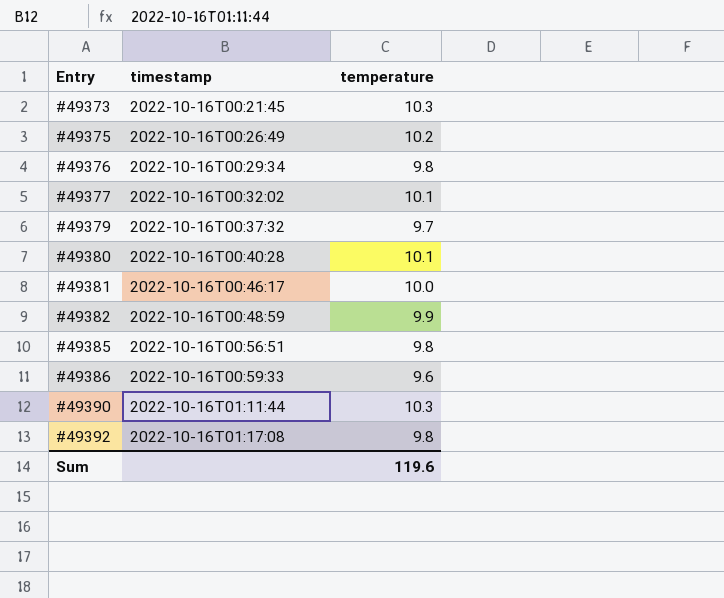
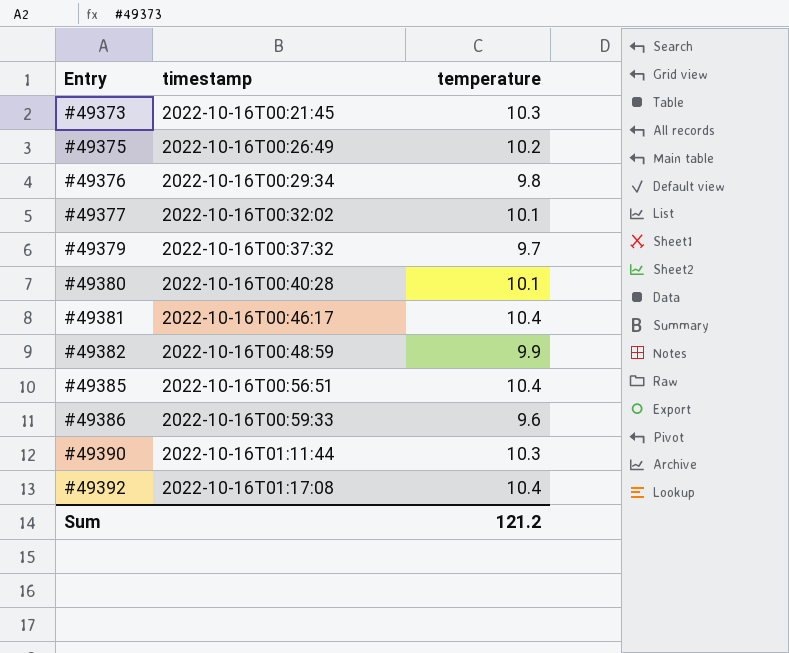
#49381 | temperature: 10.0 -> 10.4
#49385 | temperature: 9.8 -> 10.4
#49392 | temperature: 9.8 -> 10.4
Sum | temperature: 119.6 -> 121.2

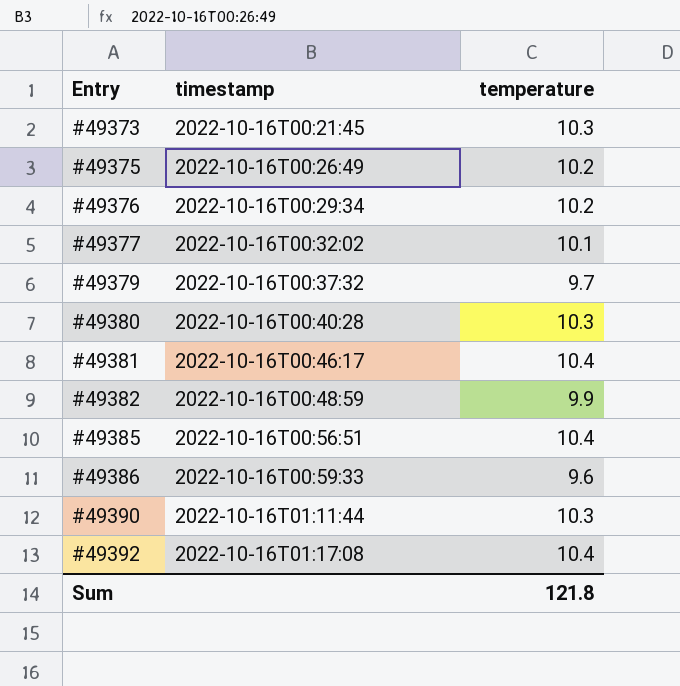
#49376 | temperature: 9.8 -> 10.2
#49380 | temperature: 10.1 -> 10.3
Sum | temperature: 121.2 -> 121.8

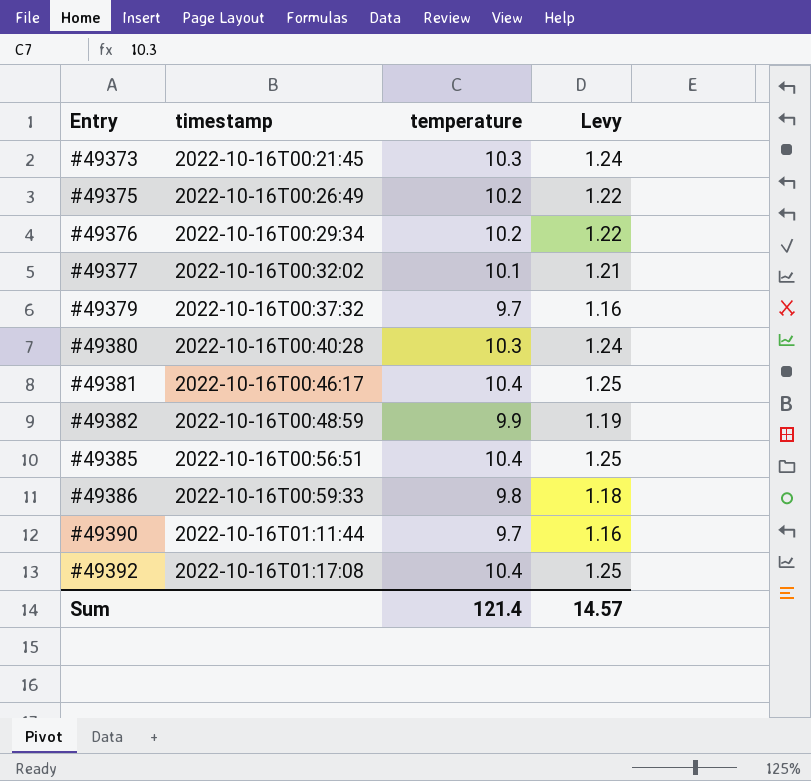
column Levy | formula: none -> [temperature] * 0.12
#49386 | temperature: 9.6 -> 9.8
#49390 | temperature: 10.3 -> 9.7
Sum | temperature: 121.8 -> 121.4

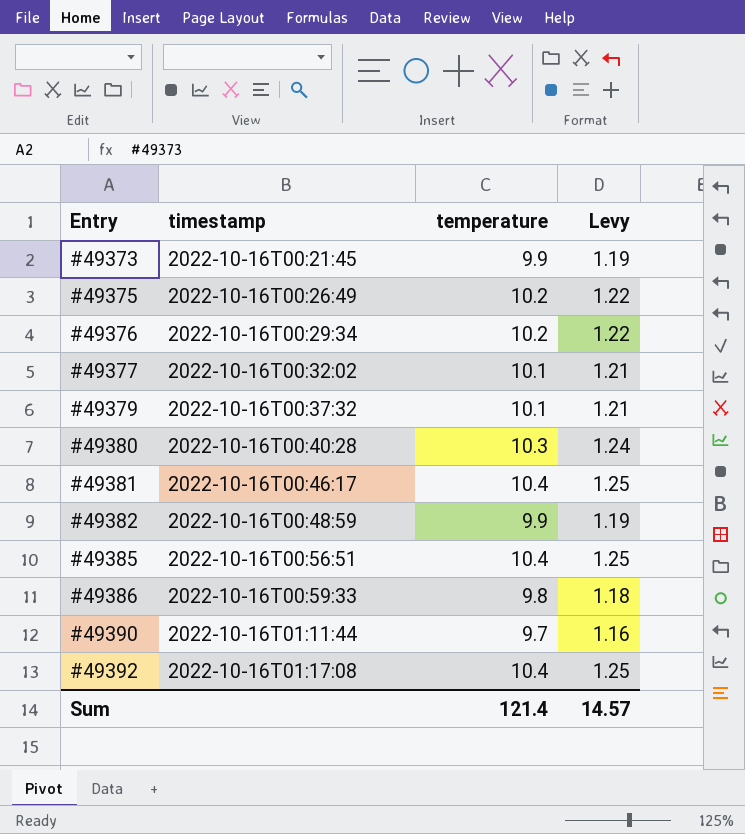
#49373 | temperature: 10.3 -> 9.9
#49373 | Levy: 1.24 -> 1.19
#49379 | temperature: 9.7 -> 10.1
#49379 | Levy: 1.16 -> 1.21

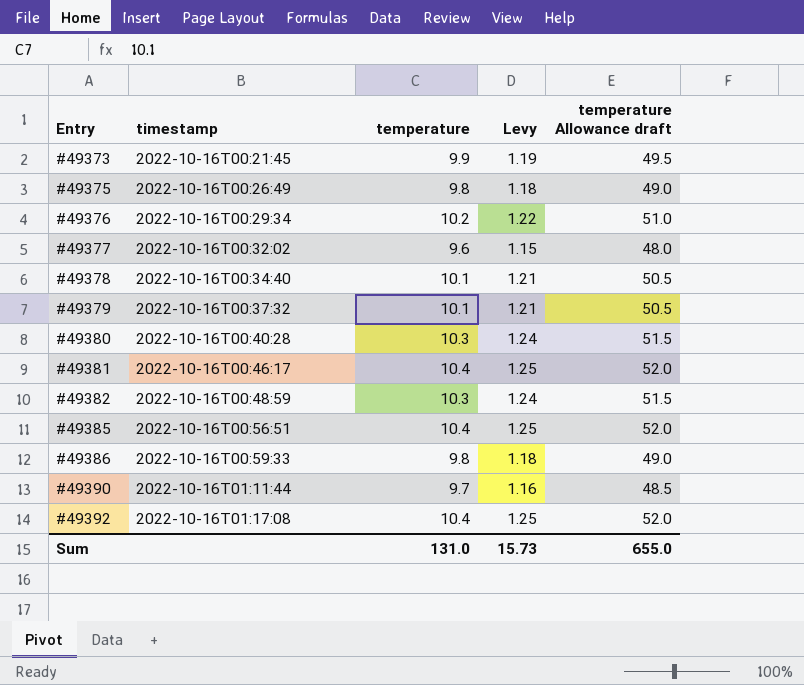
column temperature Allowance draft | formula: none -> [temperature] * 5
#49375 | temperature: 10.2 -> 9.8
#49375 | Levy: 1.22 -> 1.18
#49377 | temperature: 10.1 -> 9.6
#49377 | Levy: 1.21 -> 1.15
row #49378: none -> 2022-10-16T00:34:40 | 10.1 | 1.21 | 50.5
#49382 | temperature: 9.9 -> 10.3
#49382 | Levy: 1.19 -> 1.24
Sum | temperature: 121.4 -> 131.0
Sum | Levy: 14.57 -> 15.73

